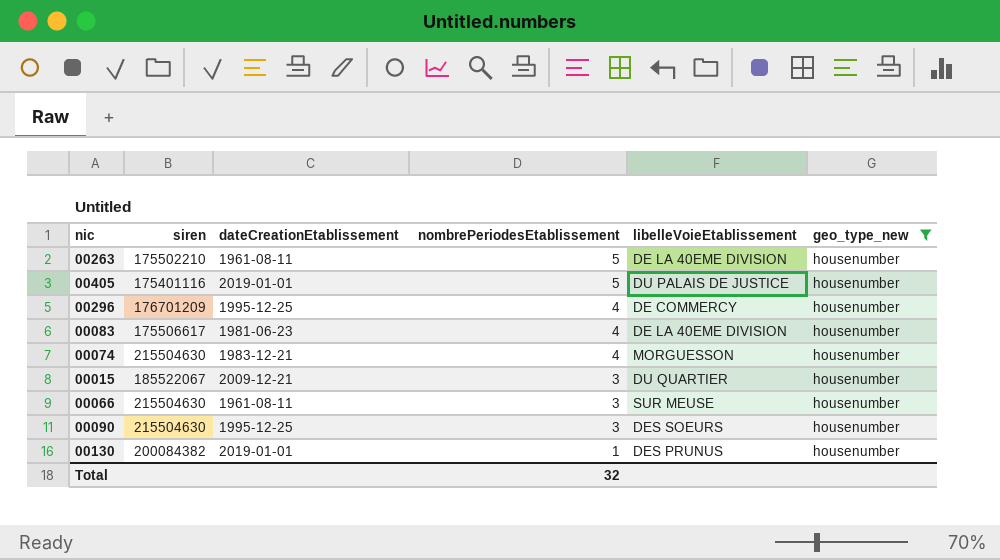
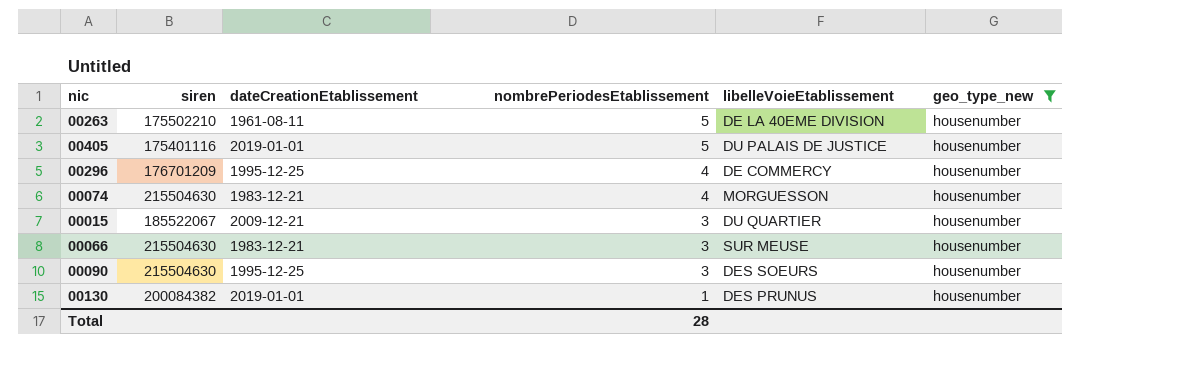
row 00083: 175506617 | 1981-06-23 | 4 | DE LA 40EME DIVISION | housenumber -> none
00066 | dateCreationEtablissement: 1961-08-11 -> 1983-12-21
Total | nombrePeriodesEtablissement: 32 -> 28

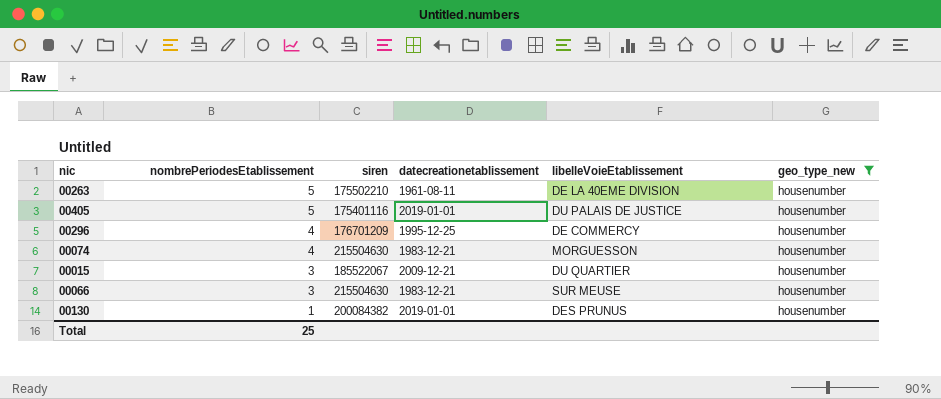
column nombrePeriodesEtablissement | position: 4 -> 2
column name: dateCreationEtablissement -> datecreationetablissement
row 00090: 215504630 | 1995-12-25 | 3 | DES SOEURS | housenumber -> none
Total | nombrePeriodesEtablissement: 28 -> 25

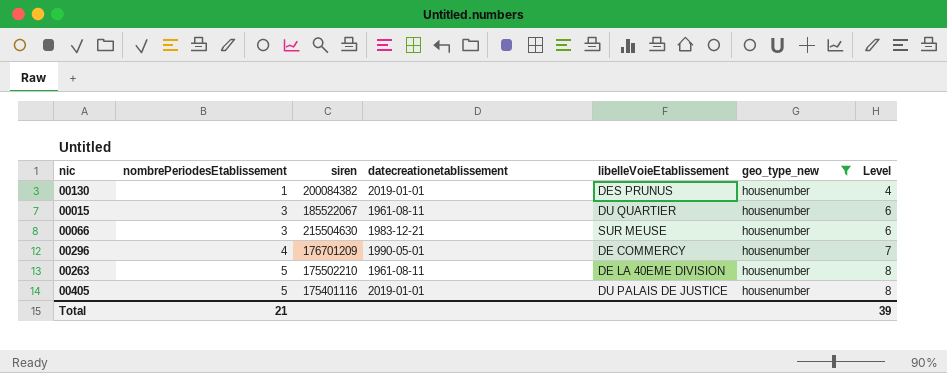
row order: nombrePeriodesEtablissement descending -> nombrePeriodesEtablissement ascending
column Level | formula: none -> [nombrePeriodesEtablissement] + 3
row 00074: 4 | 215504630 | 1983-12-21 | MORGUESSON | housenumber -> none
00015 | datecreationetablissement: 2009-12-21 -> 1961-08-11
00296 | datecreationetablissement: 1995-12-25 -> 1990-05-01
Total | nombrePeriodesEtablissement: 25 -> 21

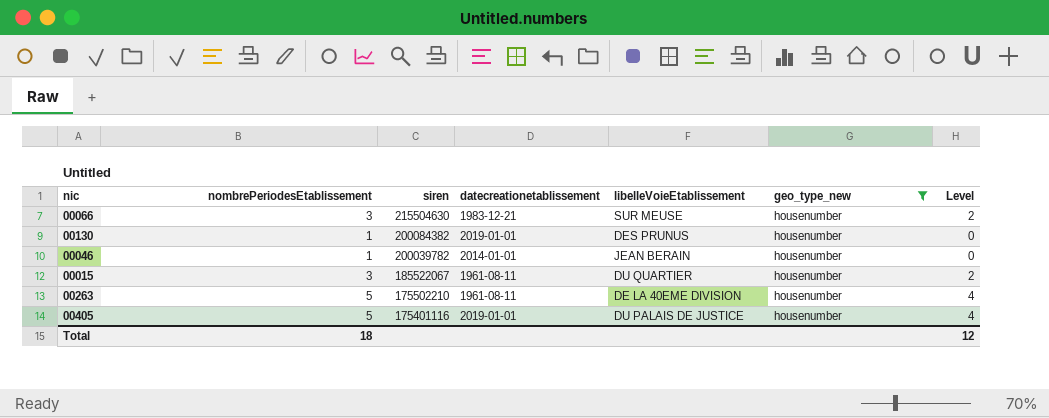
row order: nombrePeriodesEtablissement ascending -> siren descending
column Level | formula: [nombrePeriodesEtablissement] + 3 -> [nombrePeriodesEtablissement] - 1
row 00296: 4 | 176701209 | 1990-05-01 | DE COMMERCY | housenumber | 7 -> none
row 00046: none -> 1 | 200039782 | 2014-01-01 | JEAN BERAIN | housenumber | 0
Total | nombrePeriodesEtablissement: 21 -> 18
Total | Level: 39 -> 12

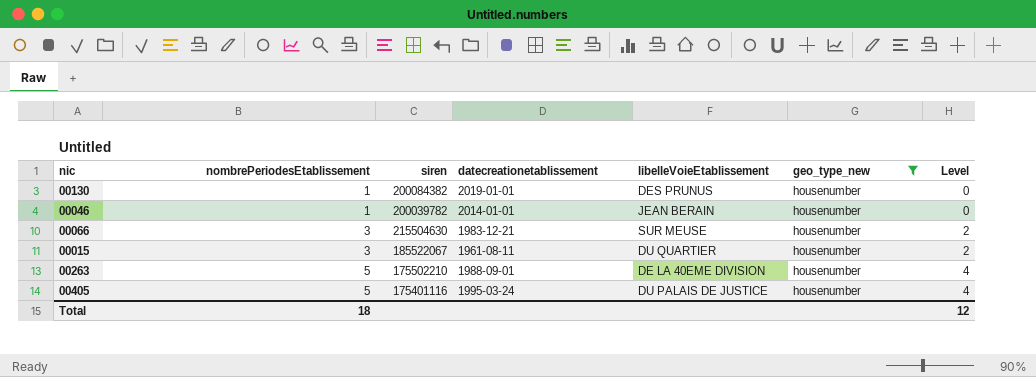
row order: siren descending -> nombrePeriodesEtablissement ascending
00263 | datecreationetablissement: 1961-08-11 -> 1988-09-01
00405 | datecreationetablissement: 2019-01-01 -> 1995-03-24

